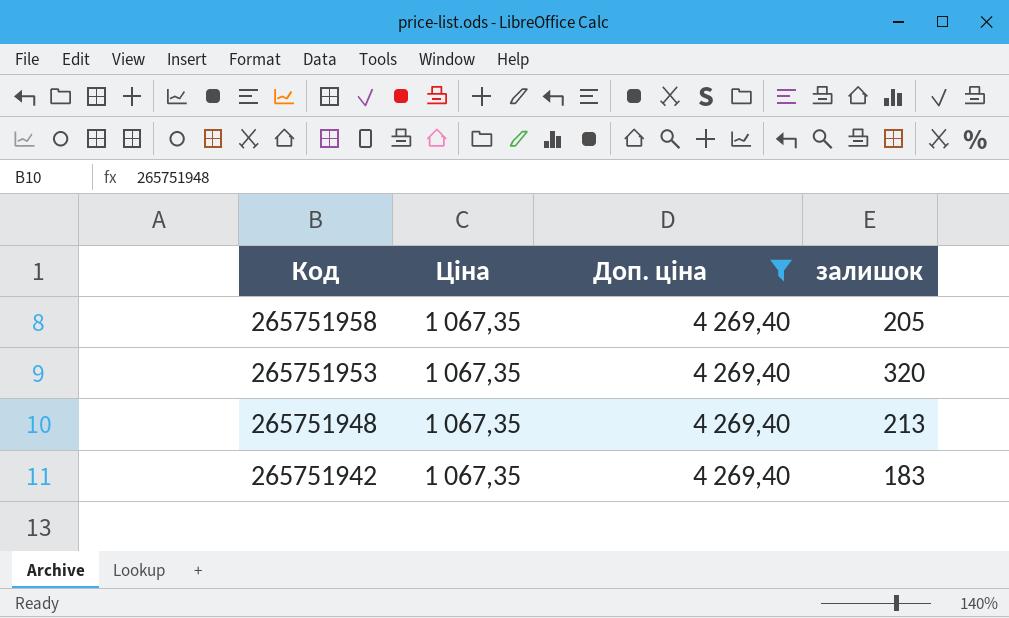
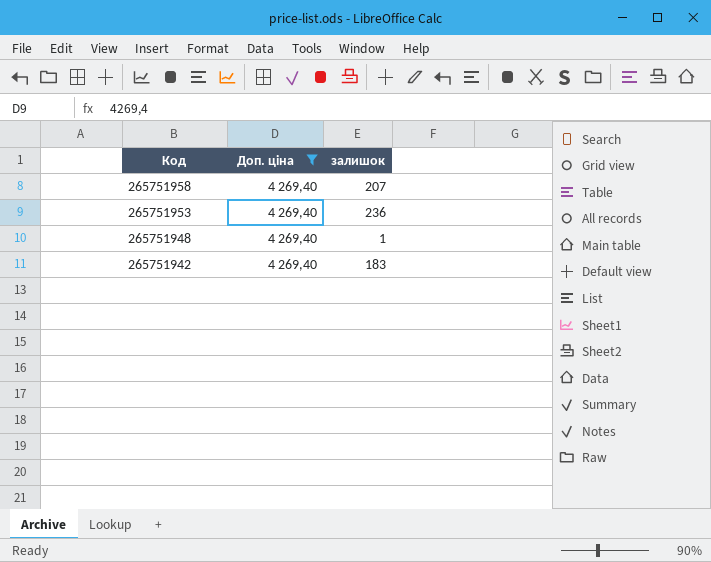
column Ціна | position: 2 -> none
265751958 | залишок: 205 -> 207
265751953 | залишок: 320 -> 236
265751948 | залишок: 213 -> 1

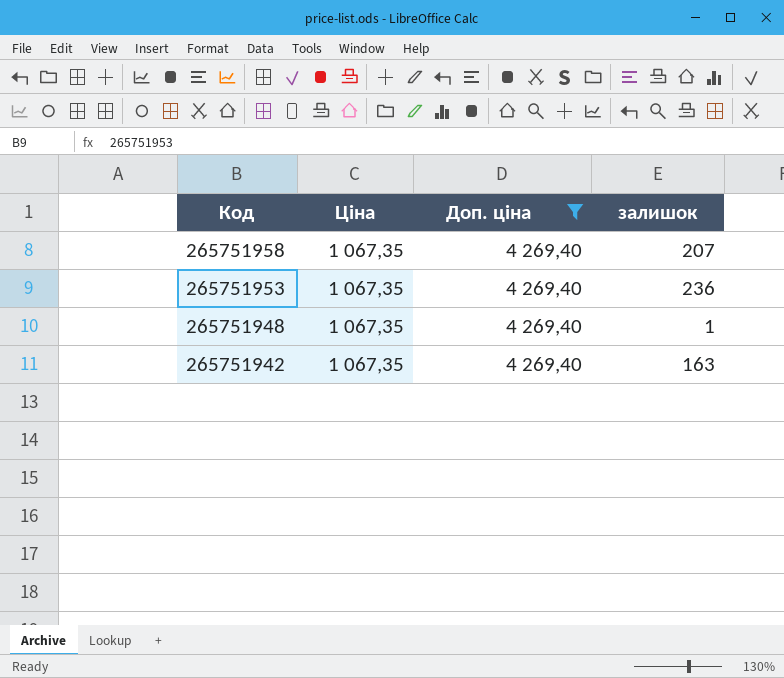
column Ціна | position: none -> 2
265751942 | залишок: 183 -> 163

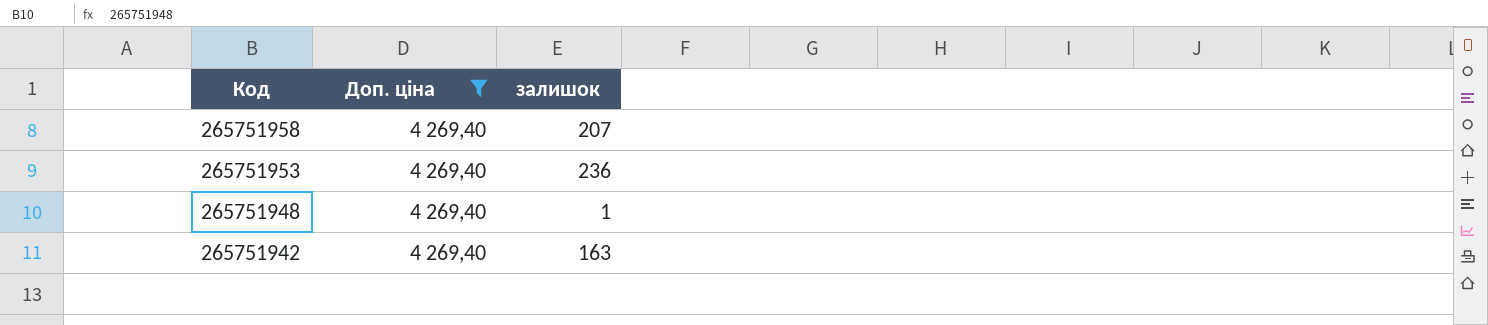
column Ціна | position: 2 -> none

